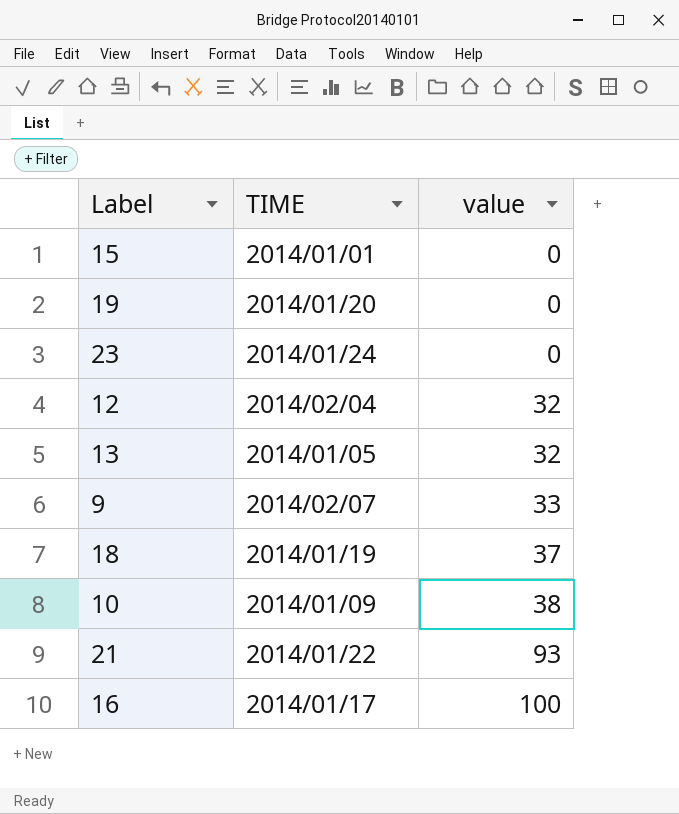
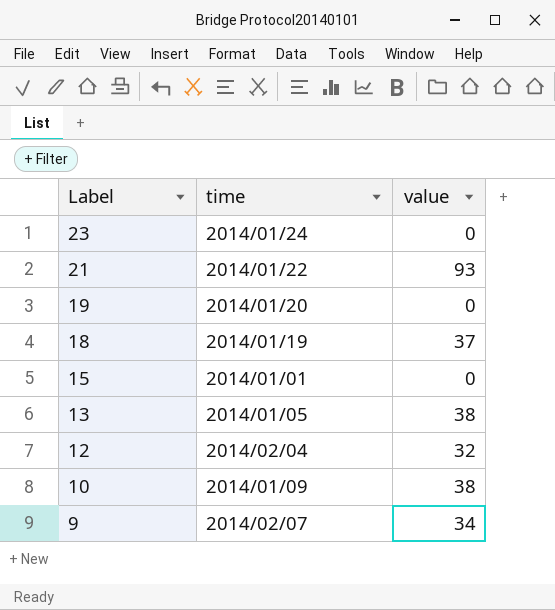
row order: value ascending -> Label descending
column name: TIME -> time
row 16: 2014/01/17 | 100 -> none
13 | value: 32 -> 38
9 | value: 33 -> 34

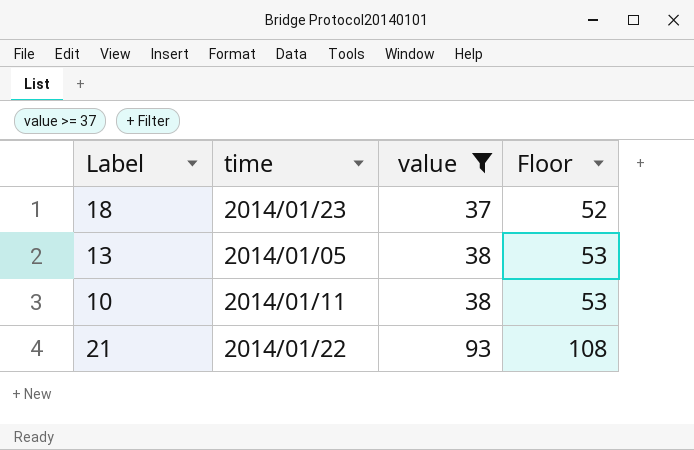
filter: none -> value >= 37
row order: Label descending -> value ascending
column Floor | formula: none -> [value] + 15
18 | time: 2014/01/19 -> 2014/01/23
10 | time: 2014/01/09 -> 2014/01/11

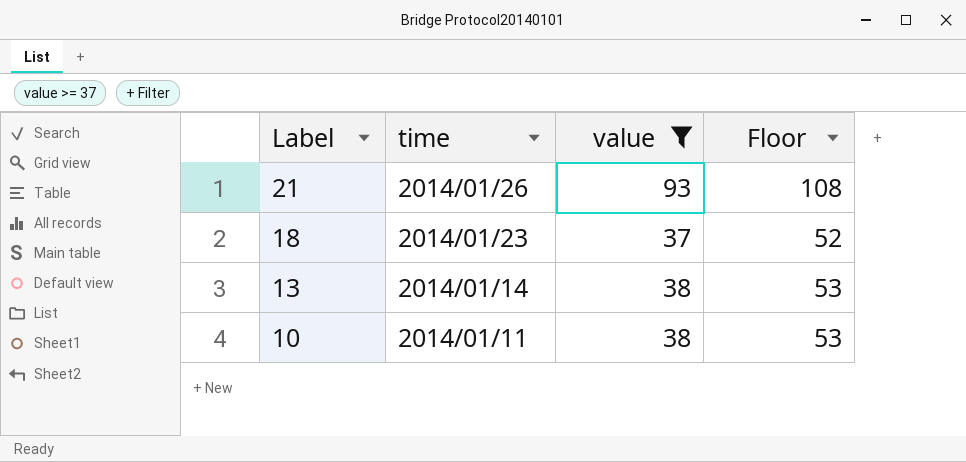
row order: value ascending -> Label descending
21 | time: 2014/01/22 -> 2014/01/26
13 | time: 2014/01/05 -> 2014/01/14

